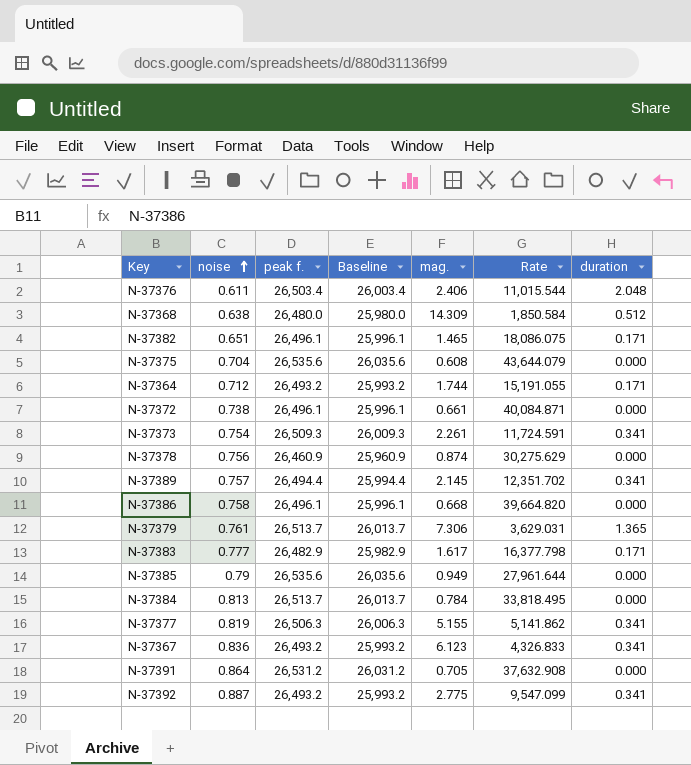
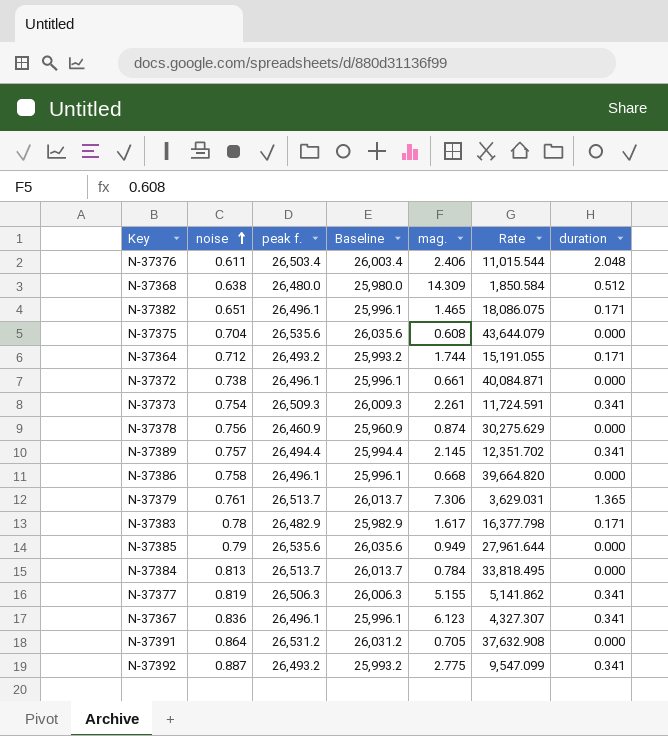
N-37383 | noise: 0.777 -> 0.78
N-37367 | peak f.: 26,493.2 -> 26,496.1
N-37367 | Baseline: 25,993.2 -> 25,996.1
N-37367 | Rate: 4,326.833 -> 4,327.307

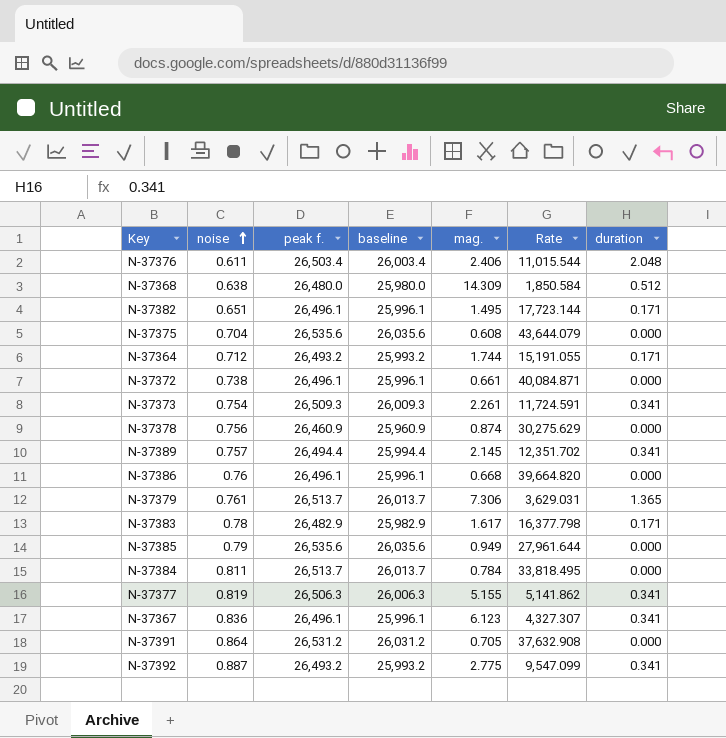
column name: Baseline -> baseline
N-37382 | mag.: 1.465 -> 1.495
N-37382 | Rate: 18,086.075 -> 17,723.144
N-37386 | noise: 0.758 -> 0.76
N-37384 | noise: 0.813 -> 0.811

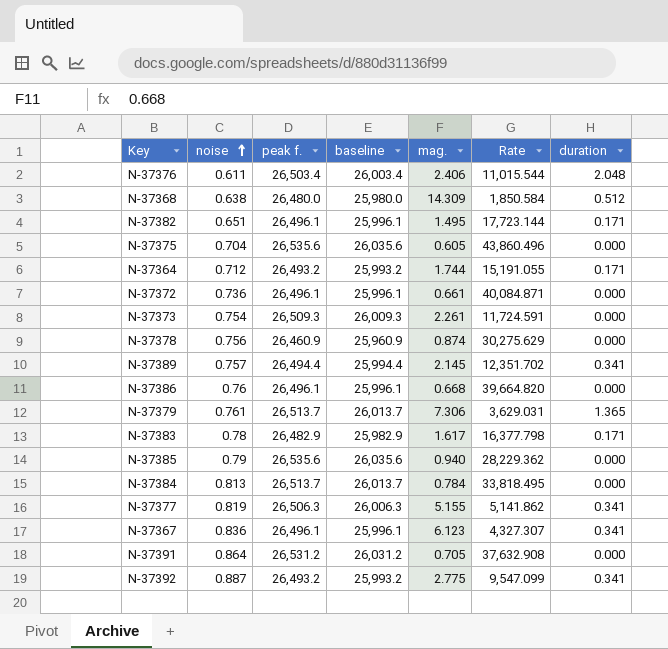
N-37375 | mag.: 0.608 -> 0.605
N-37375 | Rate: 43,644.079 -> 43,860.496
N-37372 | noise: 0.738 -> 0.736
N-37373 | duration: 0.341 -> 0.000
N-37385 | mag.: 0.949 -> 0.940
N-37385 | Rate: 27,961.644 -> 28,229.362
N-37384 | noise: 0.811 -> 0.813

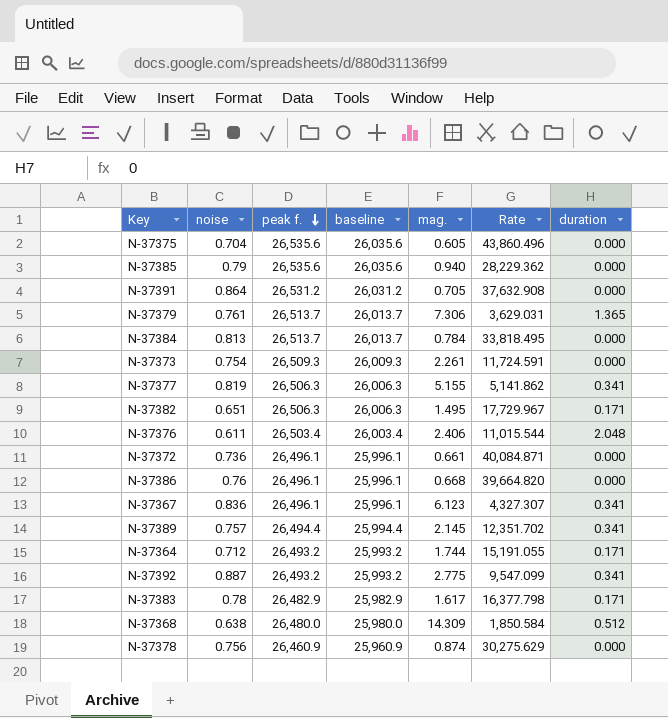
row order: noise ascending -> peak f. descending
N-37382 | peak f.: 26,496.1 -> 26,506.3
N-37382 | baseline: 25,996.1 -> 26,006.3
N-37382 | Rate: 17,723.144 -> 17,729.967

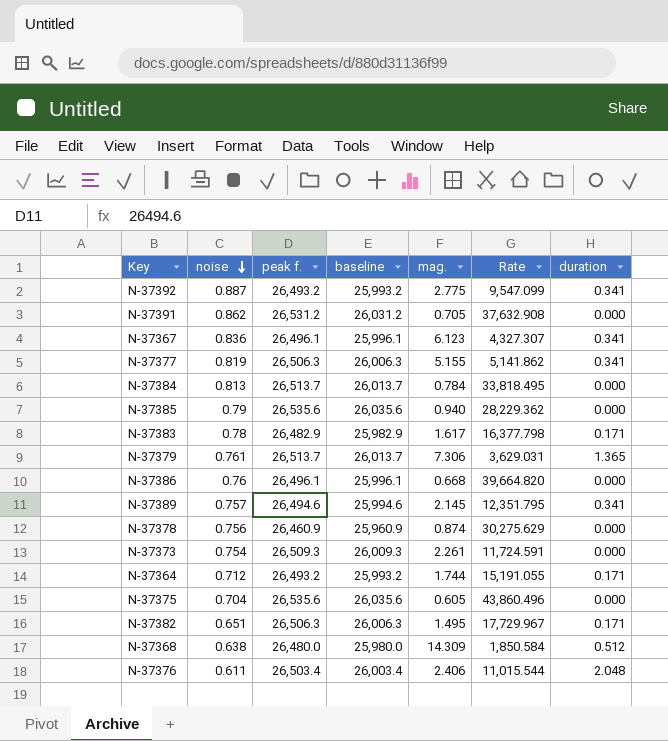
row order: peak f. descending -> noise descending
row N-37372: 0.736 | 26,496.1 | 25,996.1 | 0.661 | 40,084.871 | 0.000 -> none
N-37391 | noise: 0.864 -> 0.862
N-37389 | peak f.: 26,494.4 -> 26,494.6
N-37389 | baseline: 25,994.4 -> 25,994.6
N-37389 | Rate: 12,351.702 -> 12,351.795

